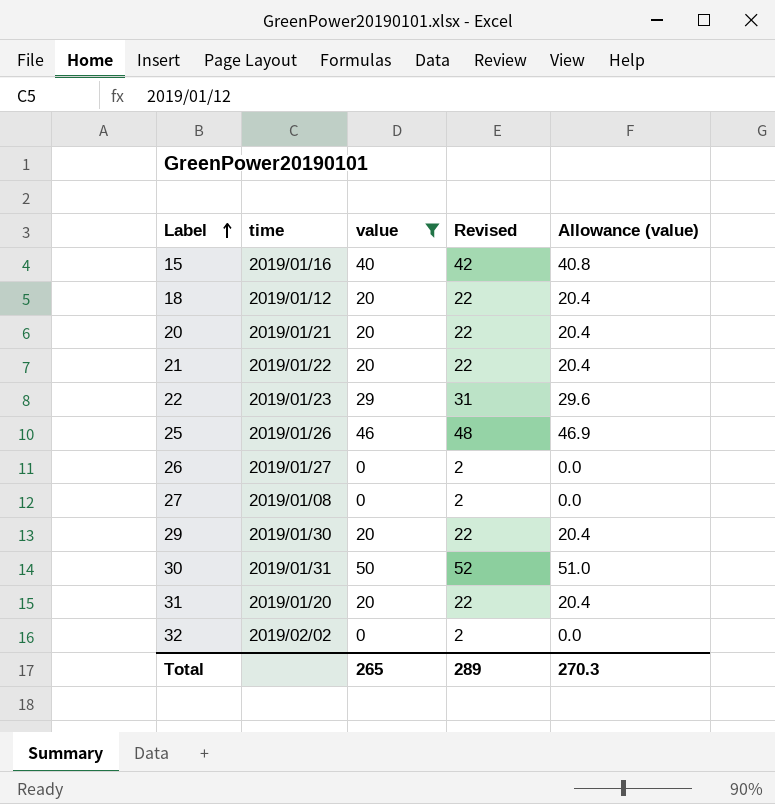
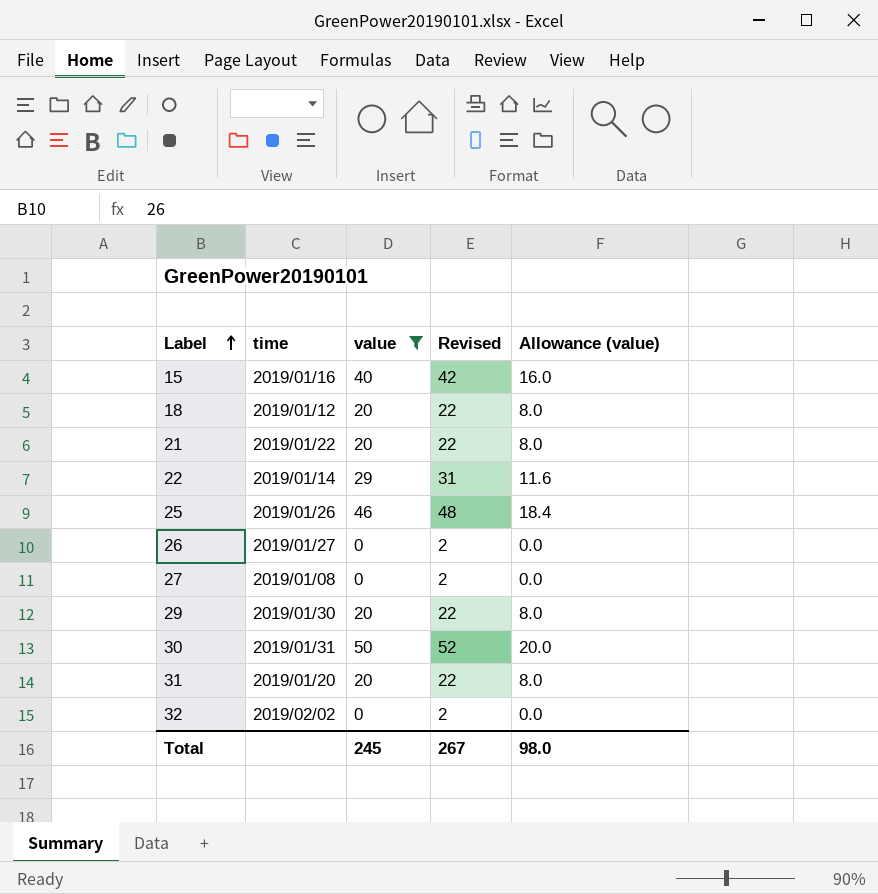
column Allowance (value) | formula: [value] * 1.02 -> [value] * 0.4
row 20: 2019/01/21 | 20 | 22 | 20.4 -> none
22 | time: 2019/01/23 -> 2019/01/14
Total | value: 265 -> 245
Total | Revised: 289 -> 267
Total | Allowance (value): 270.3 -> 98.0

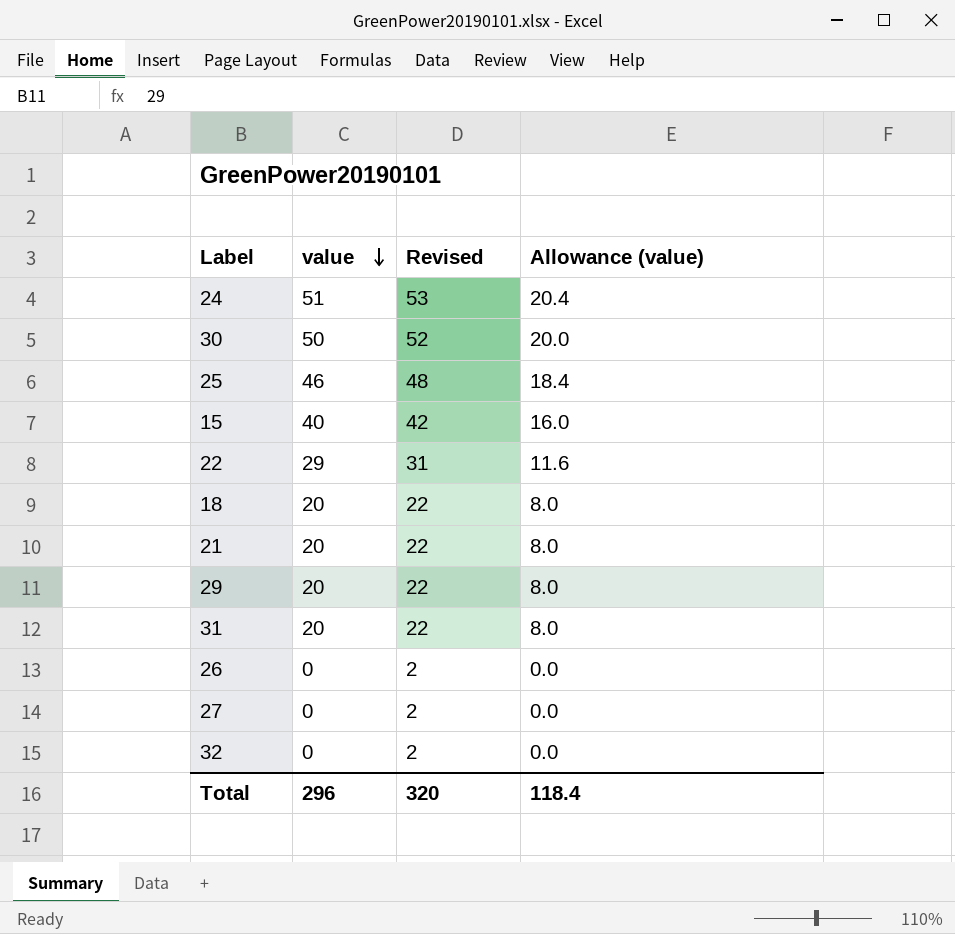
filter: value != 51 -> none
row order: Label ascending -> value descending
column time | position: 2 -> none
Total | value: 245 -> 296
Total | Revised: 267 -> 320
Total | Allowance (value): 98.0 -> 118.4

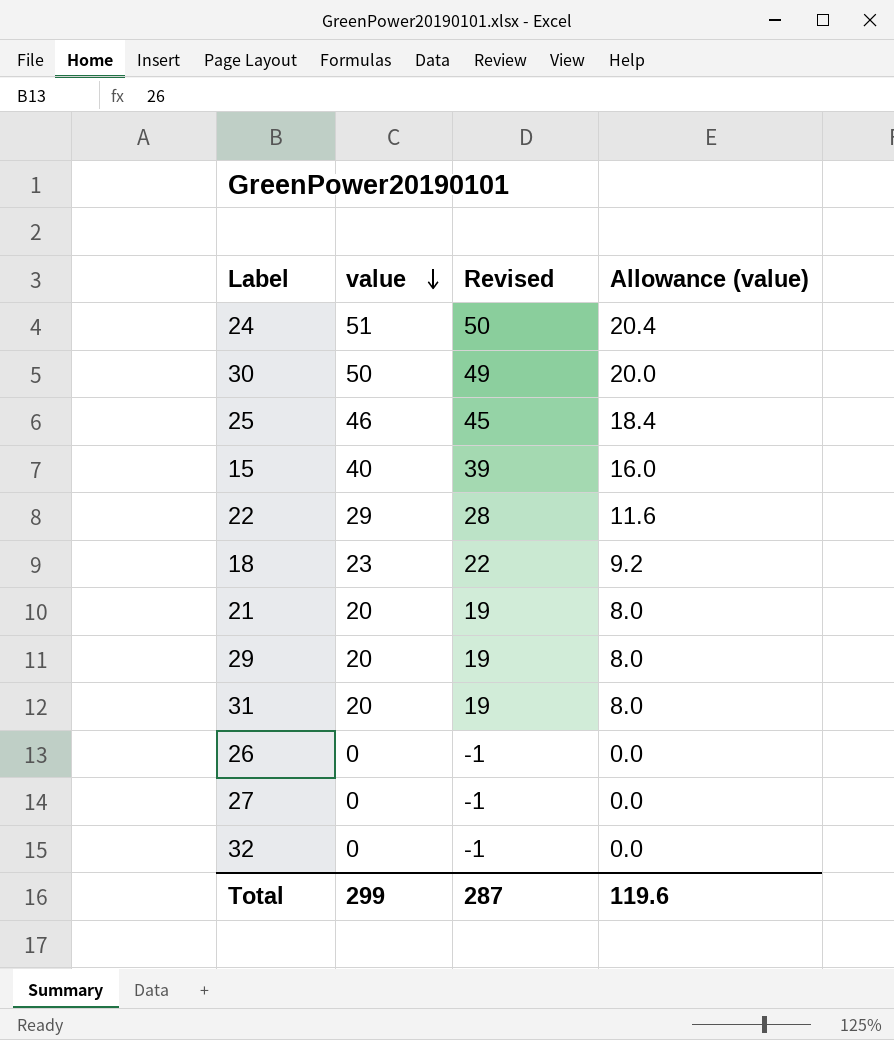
column Revised | formula: [value] + 2 -> [value] - 1
18 | value: 20 -> 23
18 | Allowance (value): 8.0 -> 9.2
Total | value: 296 -> 299
Total | Revised: 320 -> 287
Total | Allowance (value): 118.4 -> 119.6

